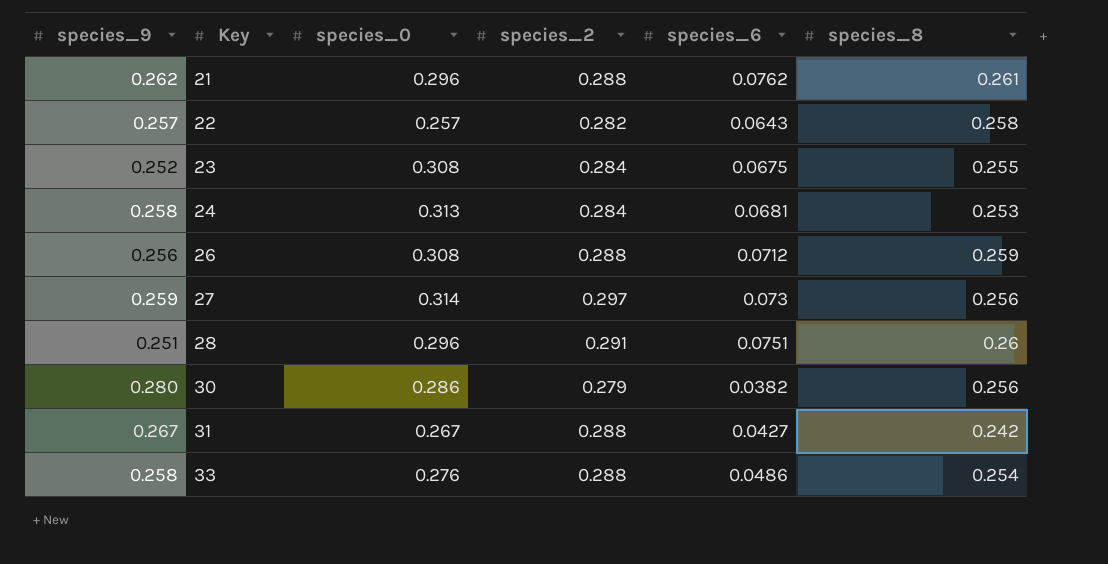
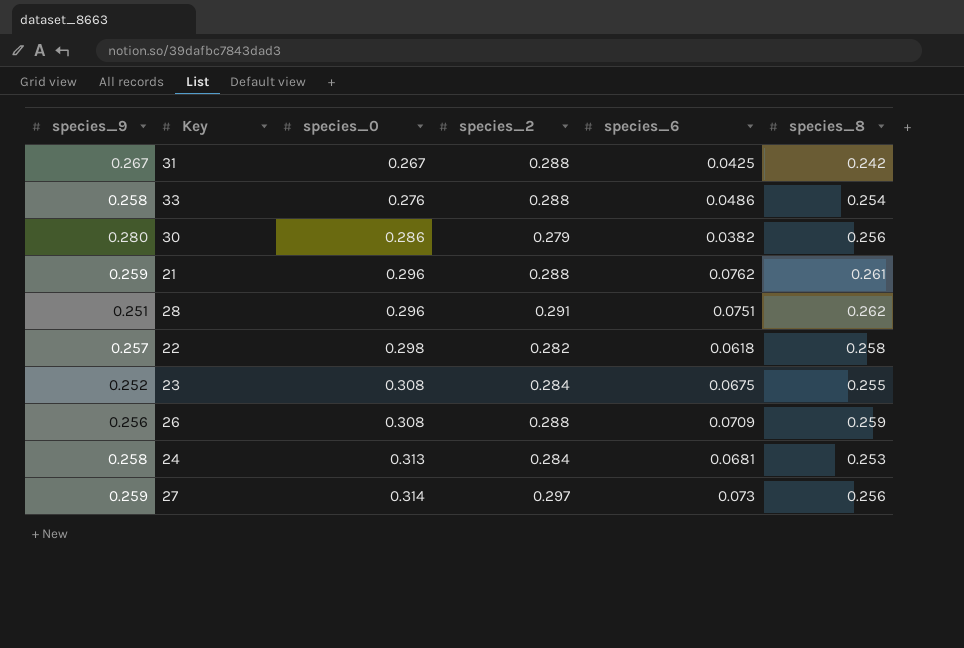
row order: Key ascending -> species_0 ascending
31 | species_6: 0.0427 -> 0.0425
21 | species_9: 0.262 -> 0.259
28 | species_8: 0.26 -> 0.262
22 | species_0: 0.257 -> 0.298
22 | species_6: 0.0643 -> 0.0618
26 | species_6: 0.0712 -> 0.0709

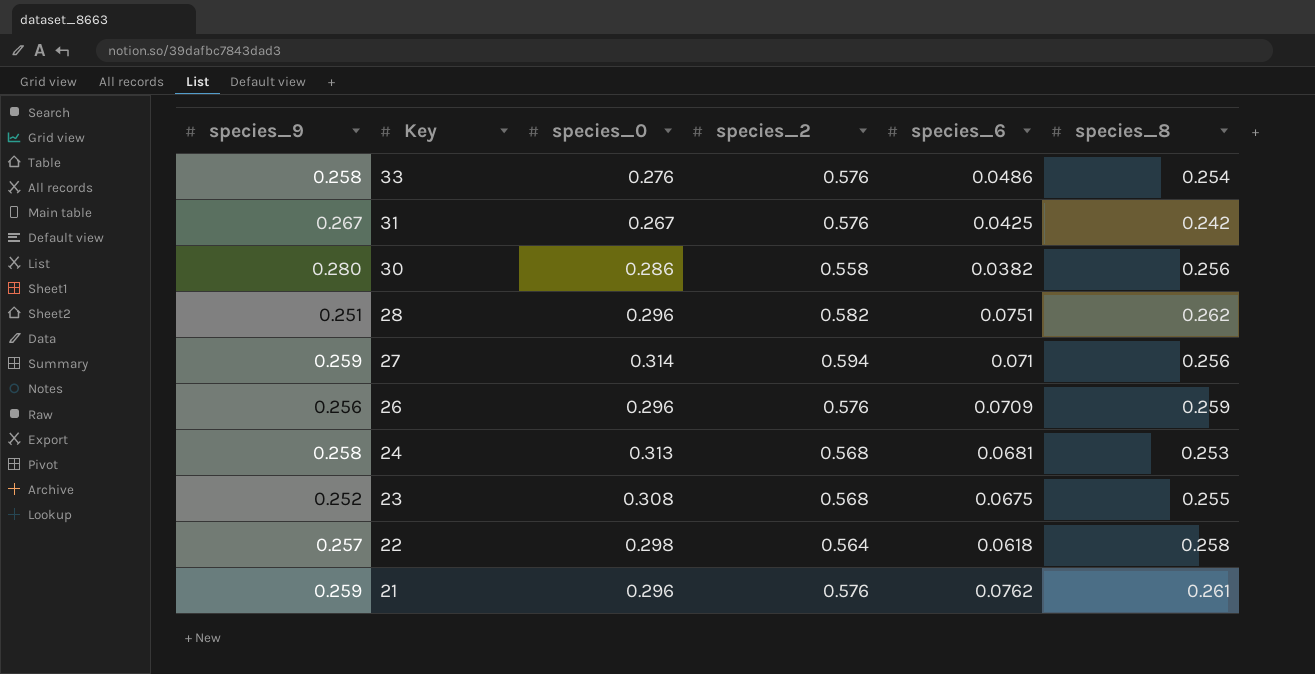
row order: species_0 ascending -> Key descending
33 | species_2: 0.288 -> 0.576
31 | species_2: 0.288 -> 0.576
30 | species_2: 0.279 -> 0.558
28 | species_2: 0.291 -> 0.582
27 | species_2: 0.297 -> 0.594
27 | species_6: 0.073 -> 0.071
26 | species_0: 0.308 -> 0.296
26 | species_2: 0.288 -> 0.576
24 | species_2: 0.284 -> 0.568
23 | species_2: 0.284 -> 0.568
22 | species_2: 0.282 -> 0.564
21 | species_2: 0.288 -> 0.576

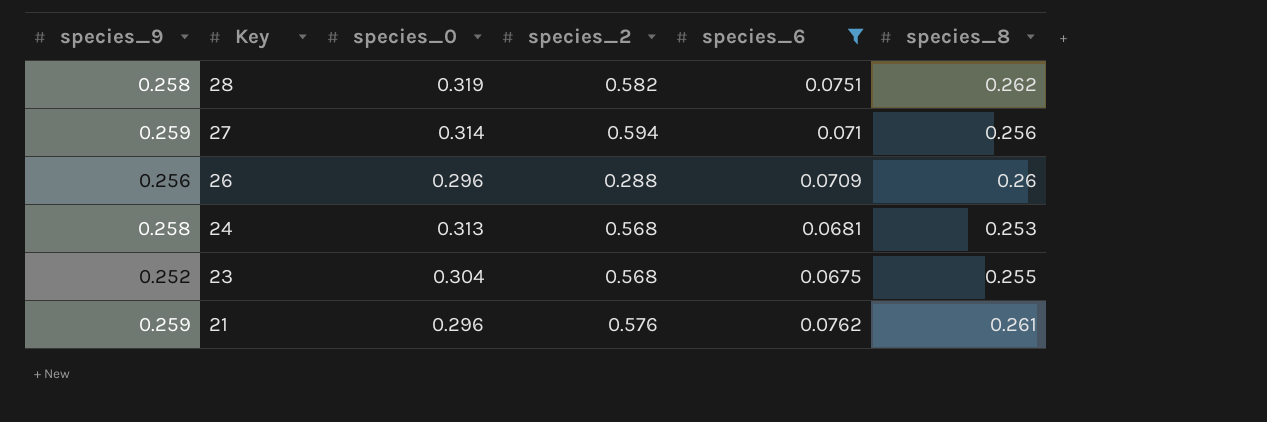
filter: none -> species_6 >= 0.0675
28 | species_9: 0.251 -> 0.258
28 | species_0: 0.296 -> 0.319
26 | species_2: 0.576 -> 0.288
26 | species_8: 0.259 -> 0.26
23 | species_0: 0.308 -> 0.304

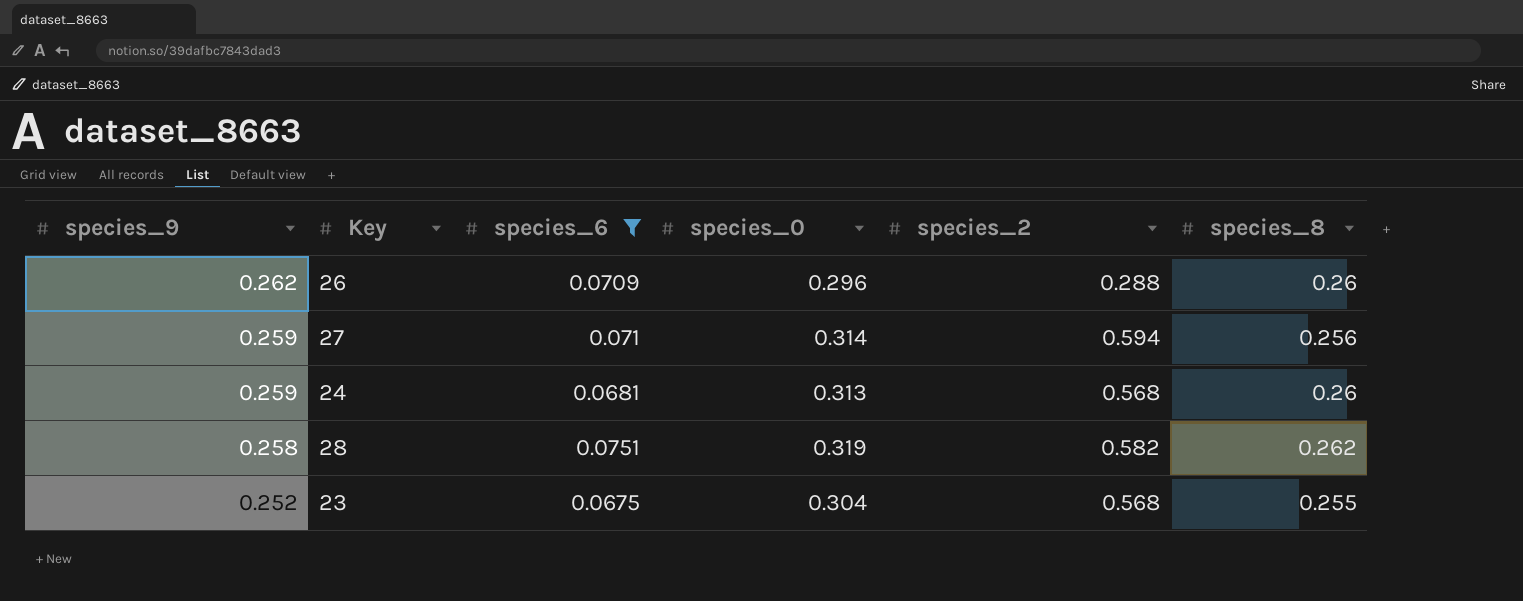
row order: Key descending -> species_9 descending
column species_6 | position: 5 -> 3
row 21: 0.259 | 0.296 | 0.576 | 0.0762 | 0.261 -> none
26 | species_9: 0.256 -> 0.262
24 | species_9: 0.258 -> 0.259
24 | species_8: 0.253 -> 0.26

